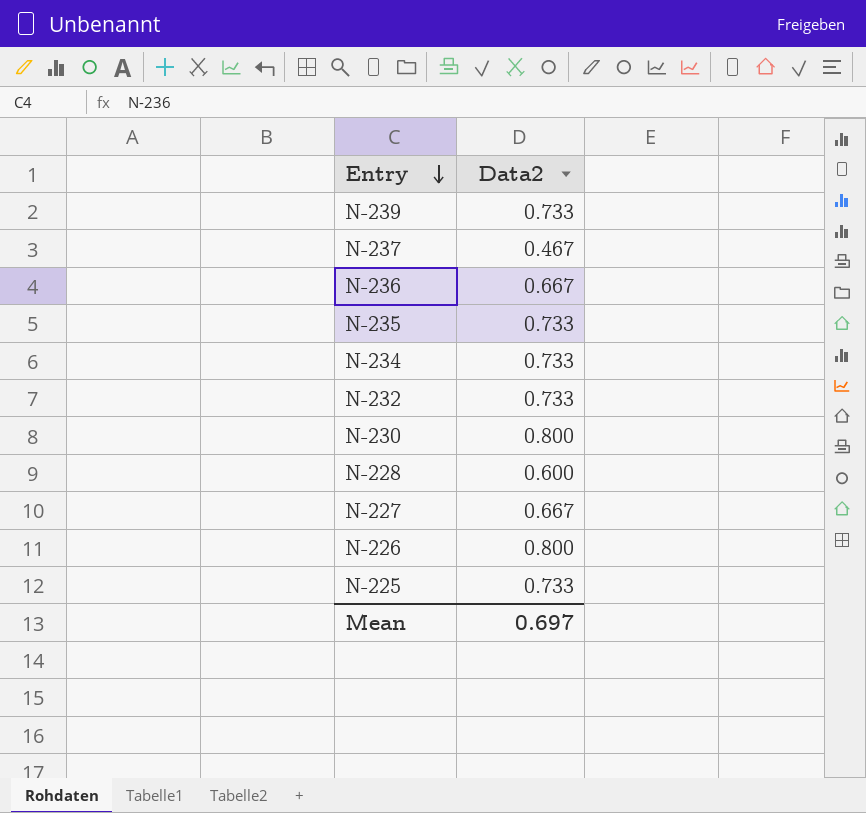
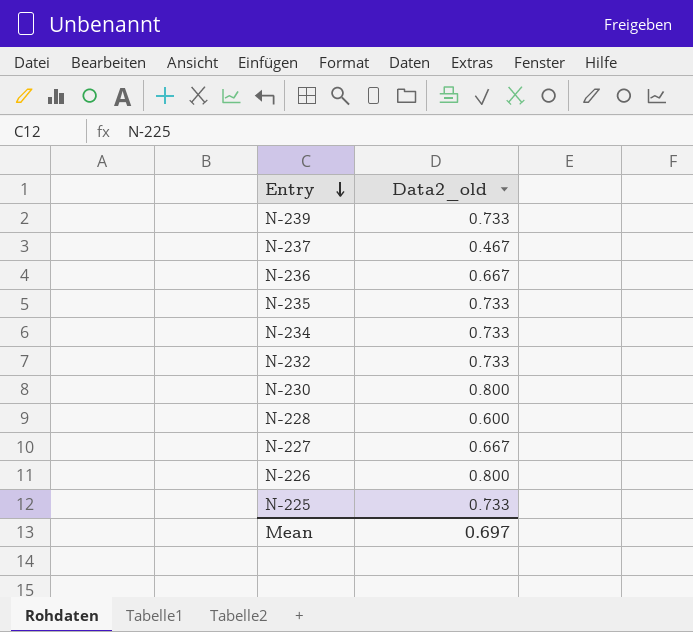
column name: Data2 -> Data2_old

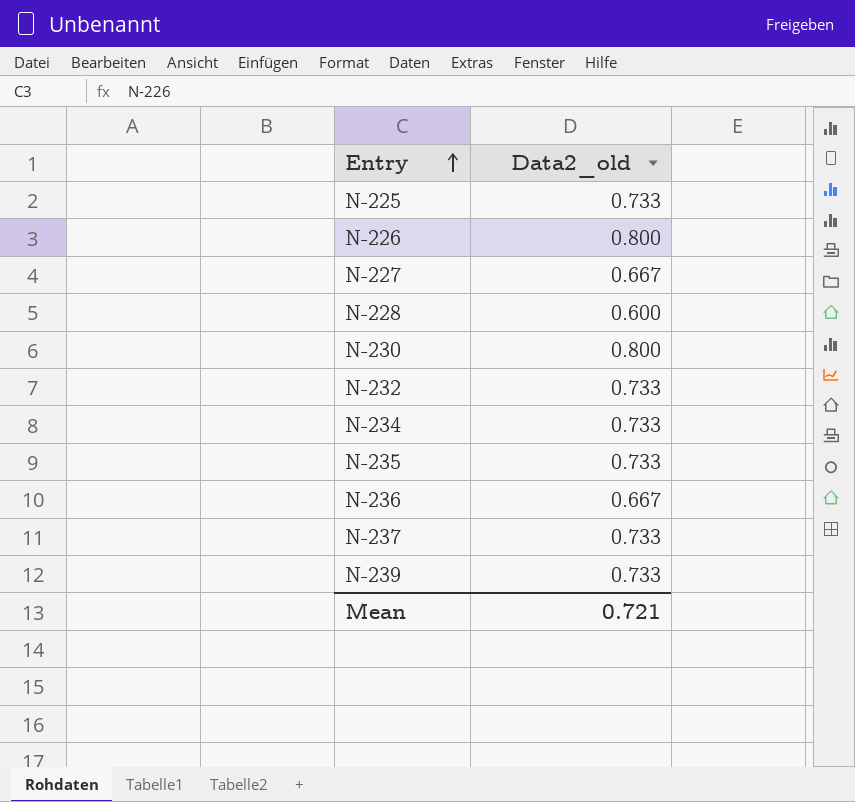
row order: Entry descending -> Entry ascending
N-237 | Data2_old: 0.467 -> 0.733
Mean | Data2_old: 0.697 -> 0.721

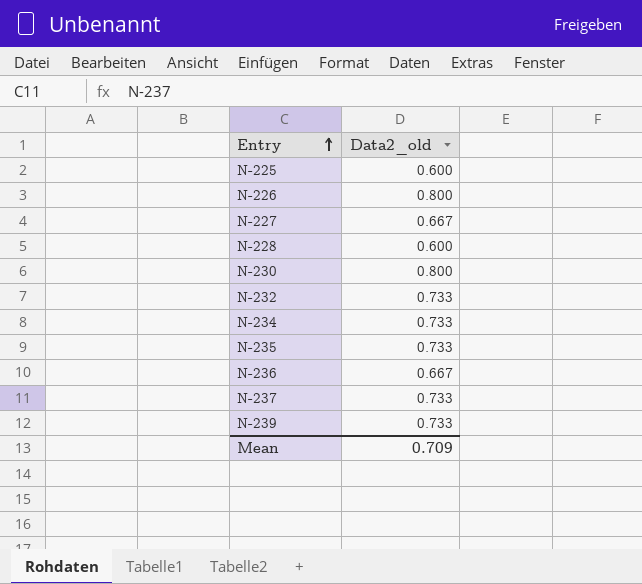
N-225 | Data2_old: 0.733 -> 0.600
Mean | Data2_old: 0.721 -> 0.709

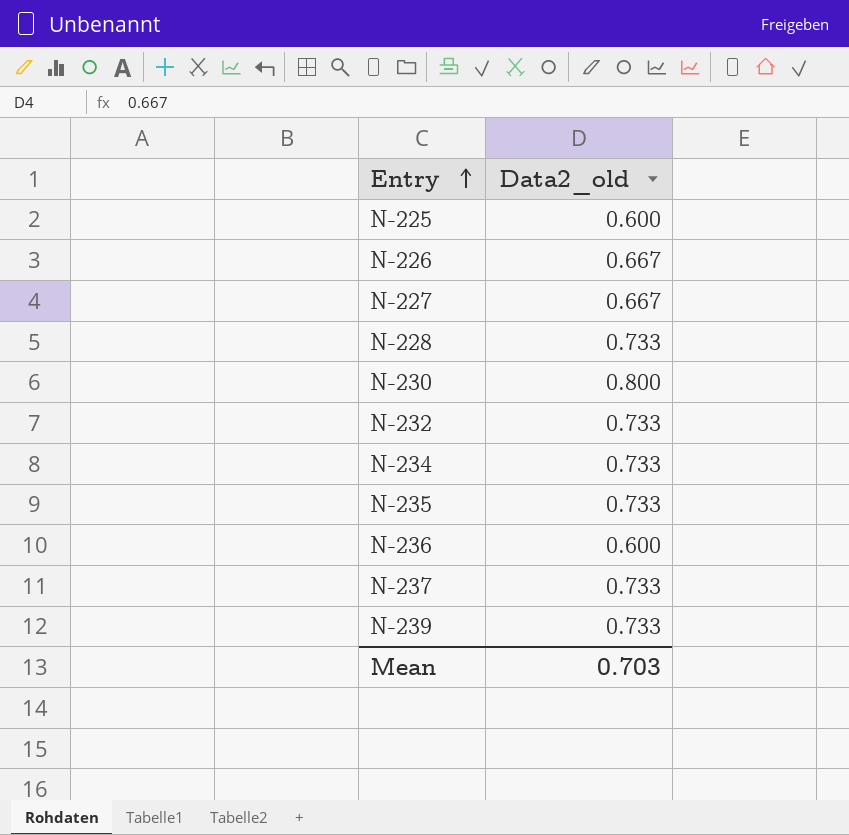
N-226 | Data2_old: 0.800 -> 0.667
N-228 | Data2_old: 0.600 -> 0.733
N-236 | Data2_old: 0.667 -> 0.600
Mean | Data2_old: 0.709 -> 0.703

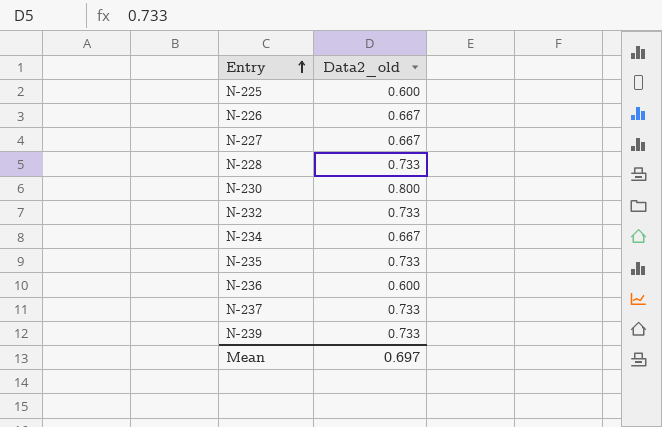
N-234 | Data2_old: 0.733 -> 0.667
Mean | Data2_old: 0.703 -> 0.697

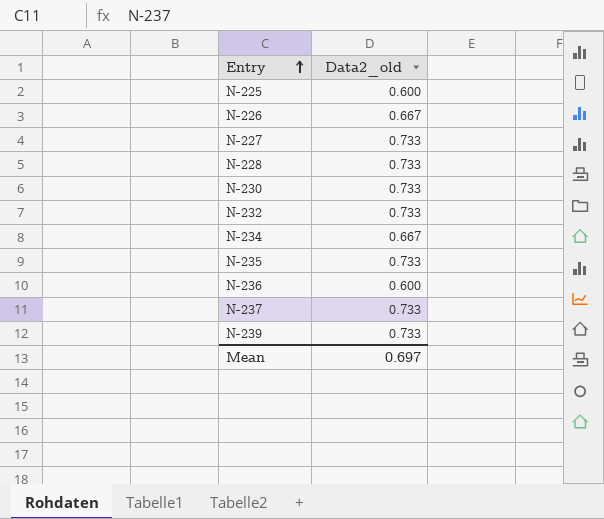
N-227 | Data2_old: 0.667 -> 0.733
N-230 | Data2_old: 0.800 -> 0.733

